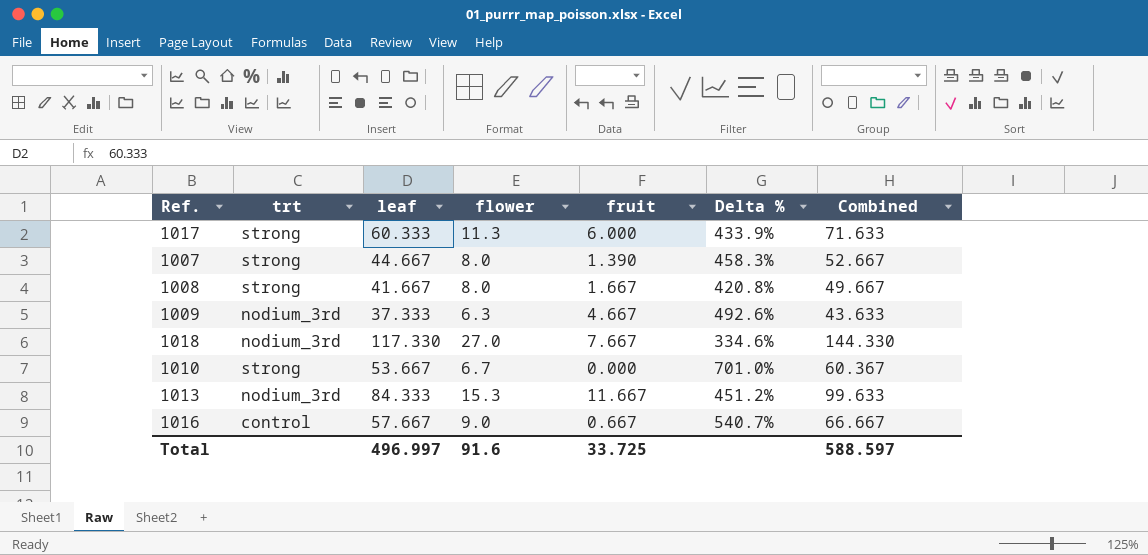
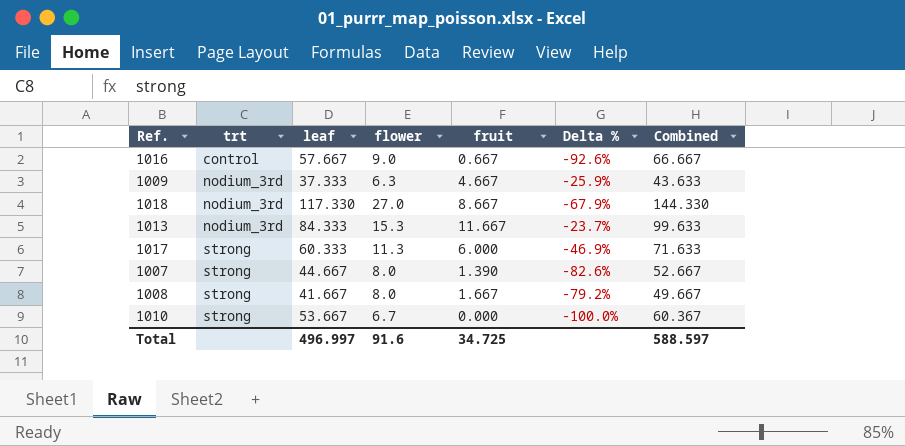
row order: none -> trt ascending
column Delta % | formula: ([leaf] - [flower]) / [flower] -> ([fruit] - [flower]) / [flower]
1018 | fruit: 7.667 -> 8.667
Total | fruit: 33.725 -> 34.725

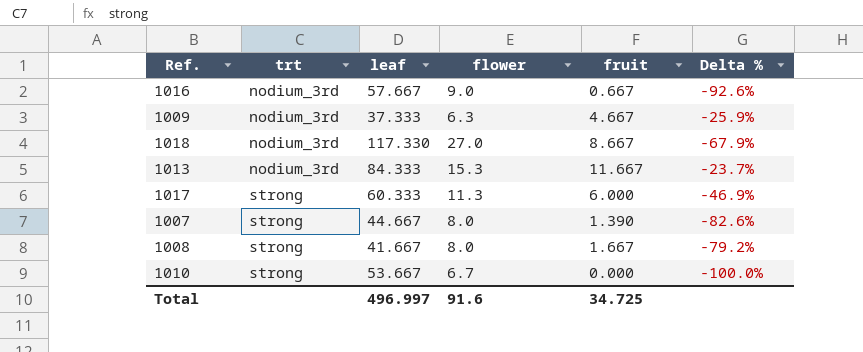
column Combined | formula: [leaf] + [flower] -> none
1016 | trt: control -> nodium_3rd

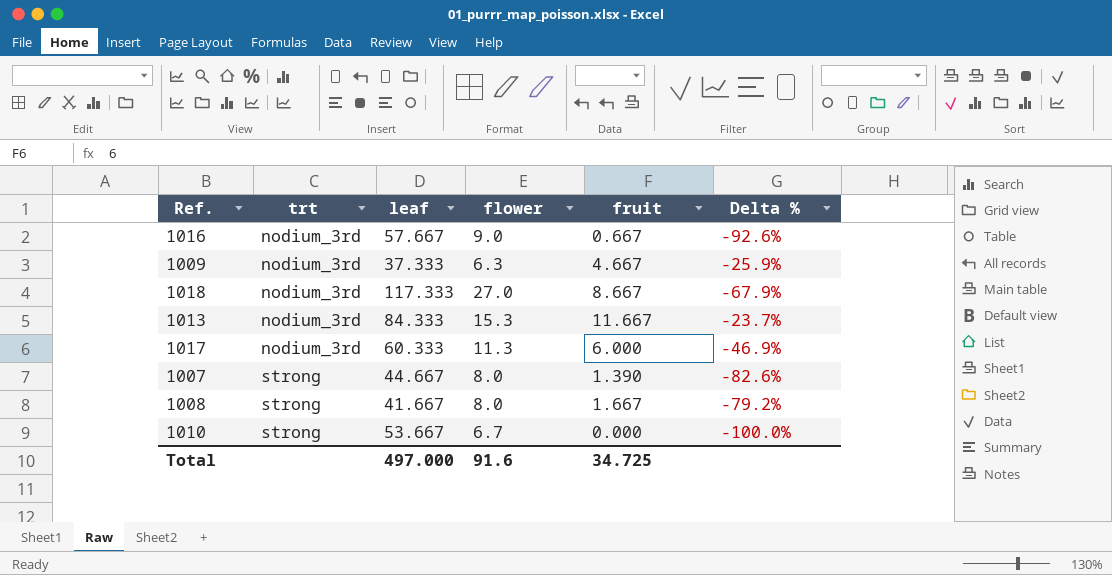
1018 | leaf: 117.330 -> 117.333
1017 | trt: strong -> nodium_3rd
Total | leaf: 496.997 -> 497.000

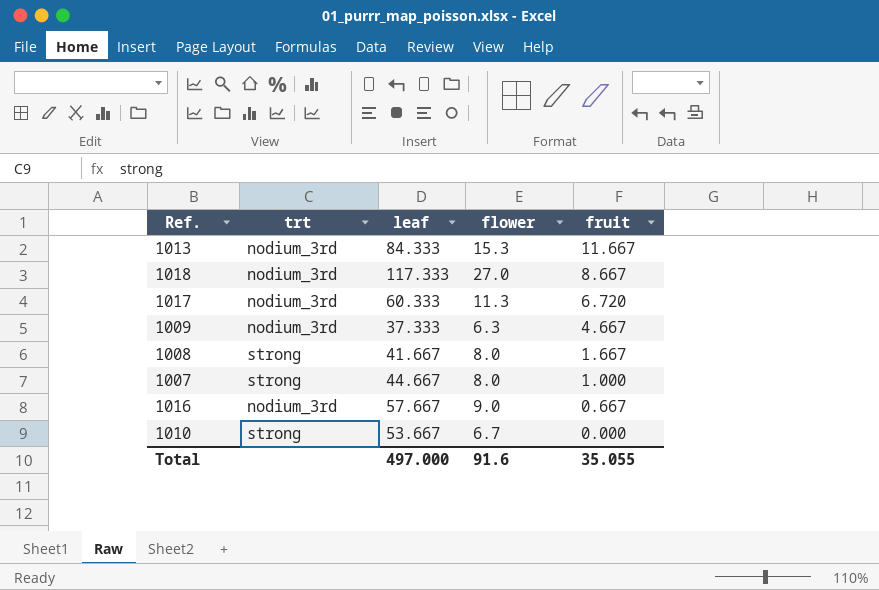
row order: trt ascending -> fruit descending
column Delta % | formula: ([fruit] - [flower]) / [flower] -> none
1017 | fruit: 6.000 -> 6.720
1007 | fruit: 1.390 -> 1.000
Total | fruit: 34.725 -> 35.055

